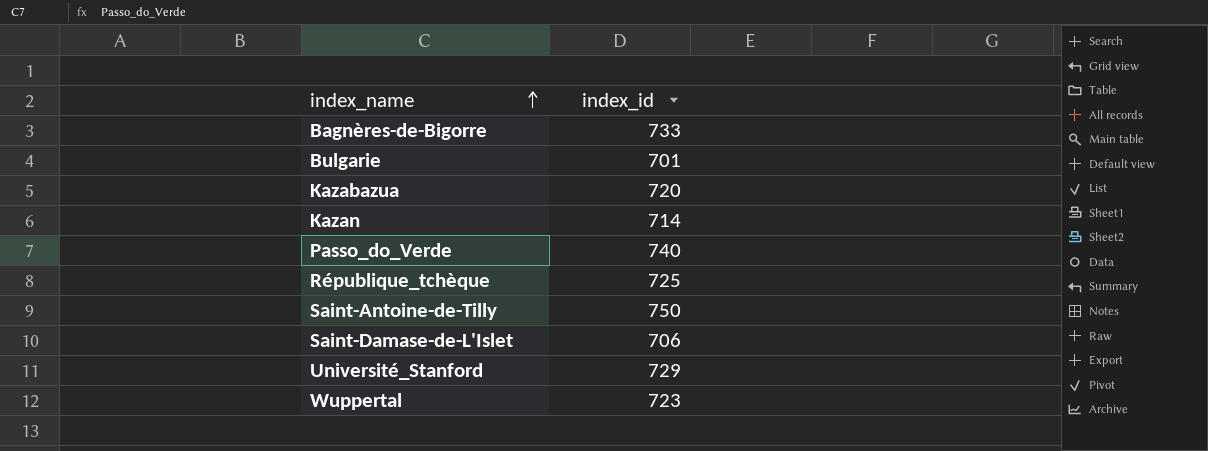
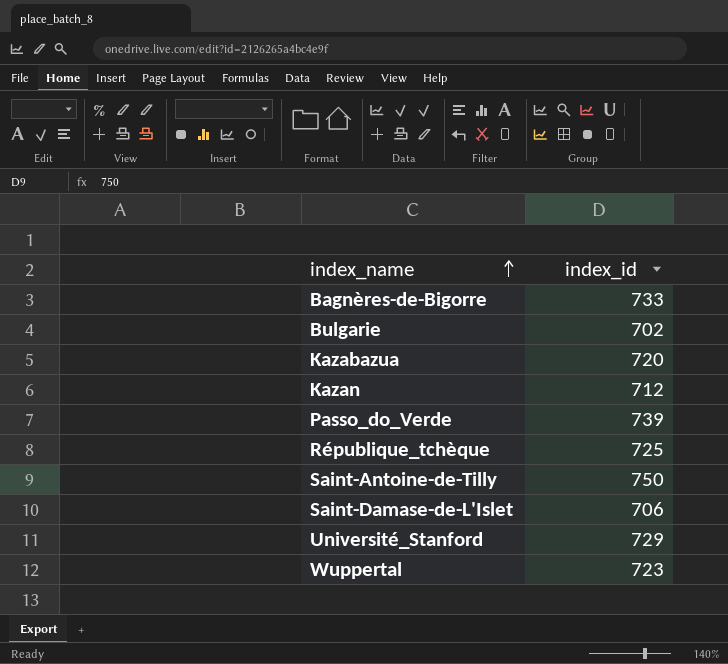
Bulgarie | index_id: 701 -> 702
Kazan | index_id: 714 -> 712
Passo_do_Verde | index_id: 740 -> 739

